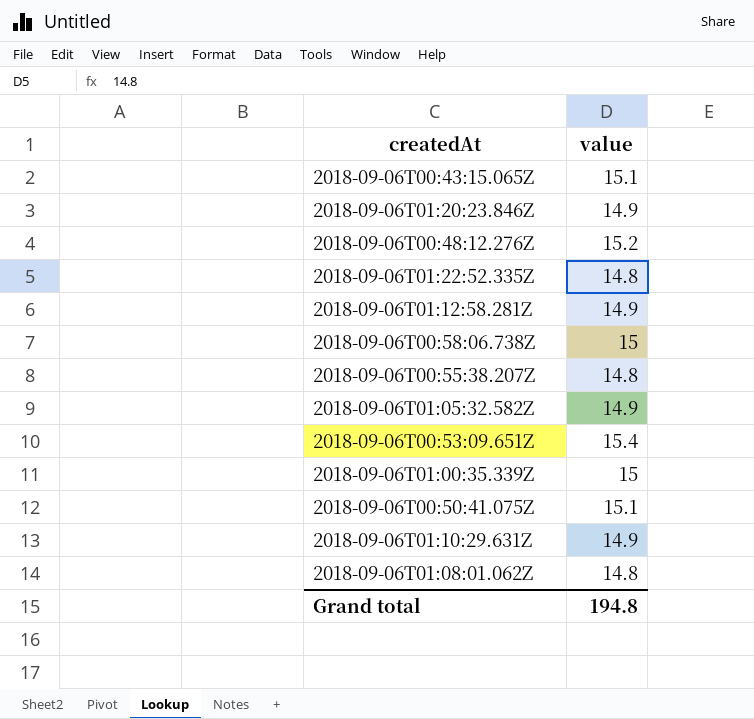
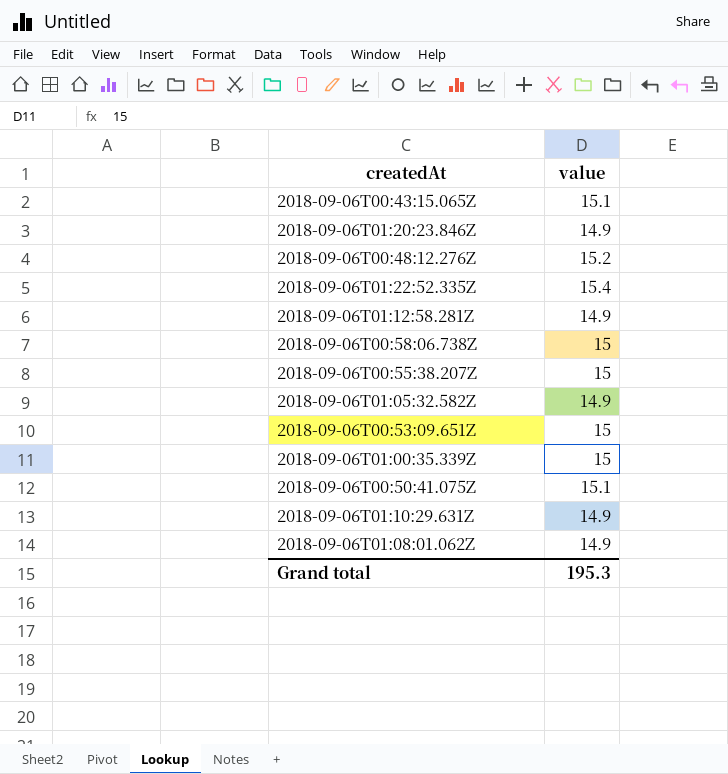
2018-09-06T01:22:52.335Z | value: 14.8 -> 15.4
2018-09-06T00:55:38.207Z | value: 14.8 -> 15
2018-09-06T00:53:09.651Z | value: 15.4 -> 15
2018-09-06T01:08:01.062Z | value: 14.8 -> 14.9
Grand total | value: 194.8 -> 195.3

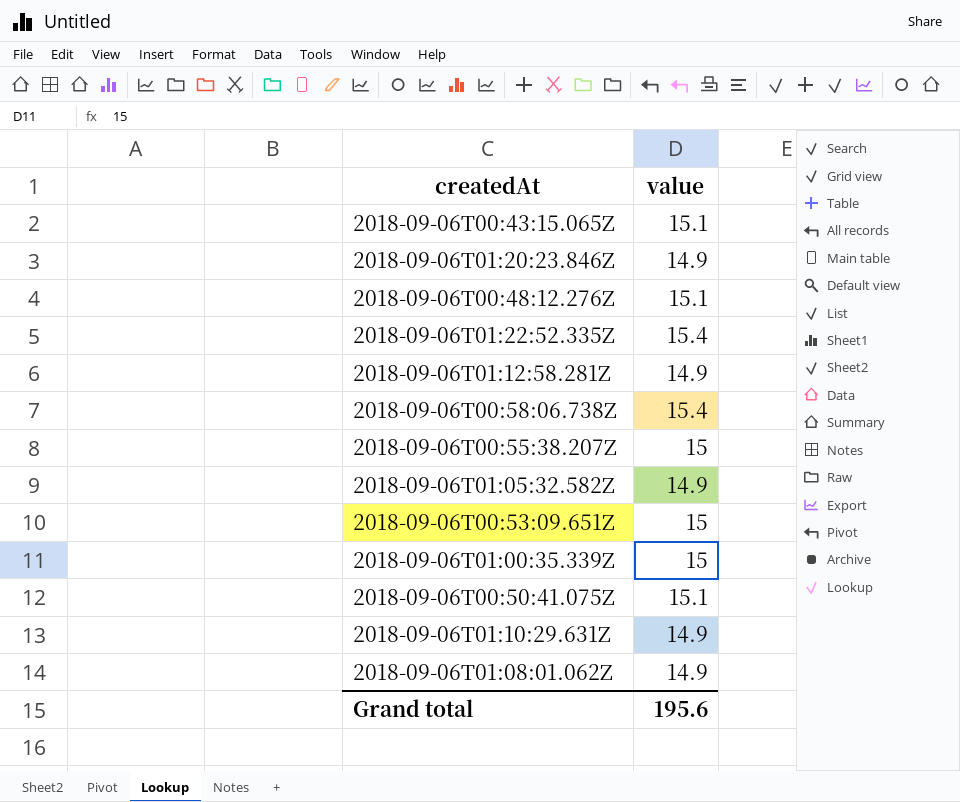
2018-09-06T00:48:12.276Z | value: 15.2 -> 15.1
2018-09-06T00:58:06.738Z | value: 15 -> 15.4
Grand total | value: 195.3 -> 195.6

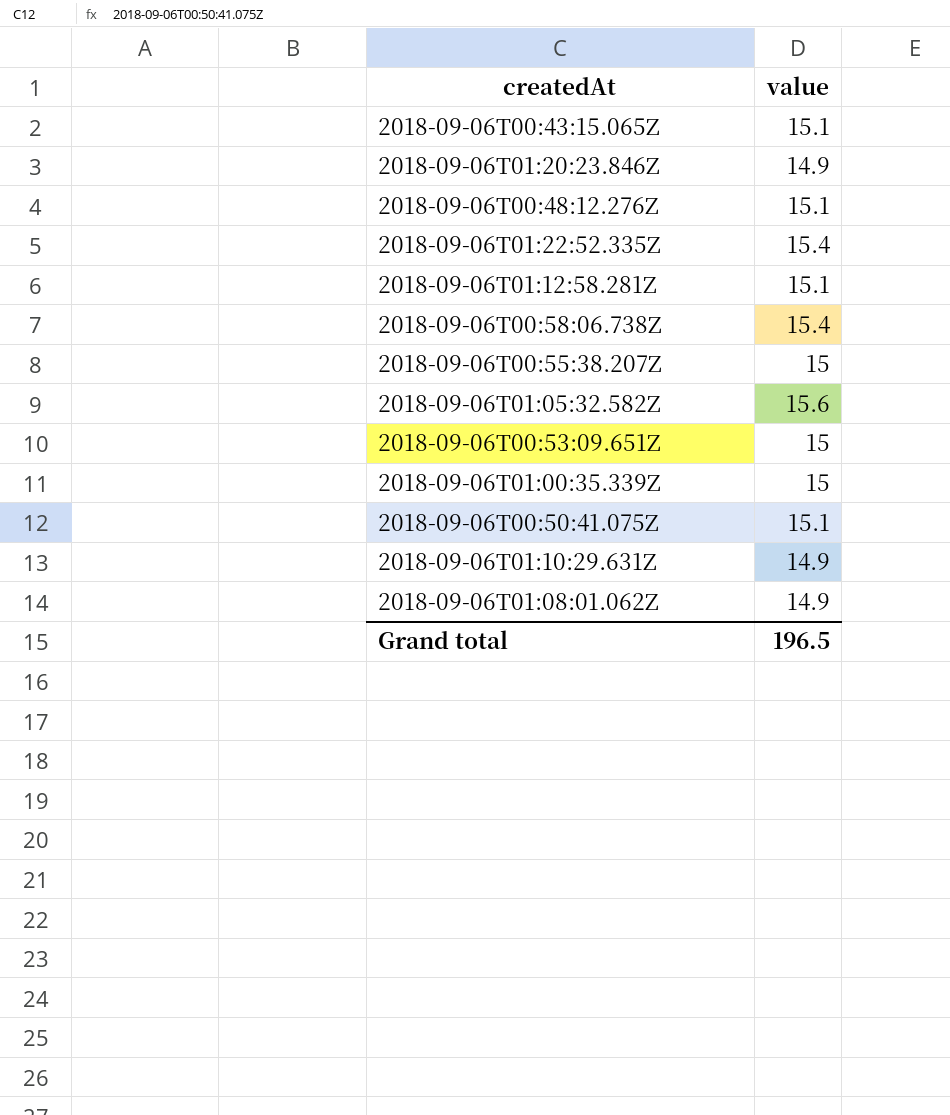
2018-09-06T01:12:58.281Z | value: 14.9 -> 15.1
2018-09-06T01:05:32.582Z | value: 14.9 -> 15.6
Grand total | value: 195.6 -> 196.5

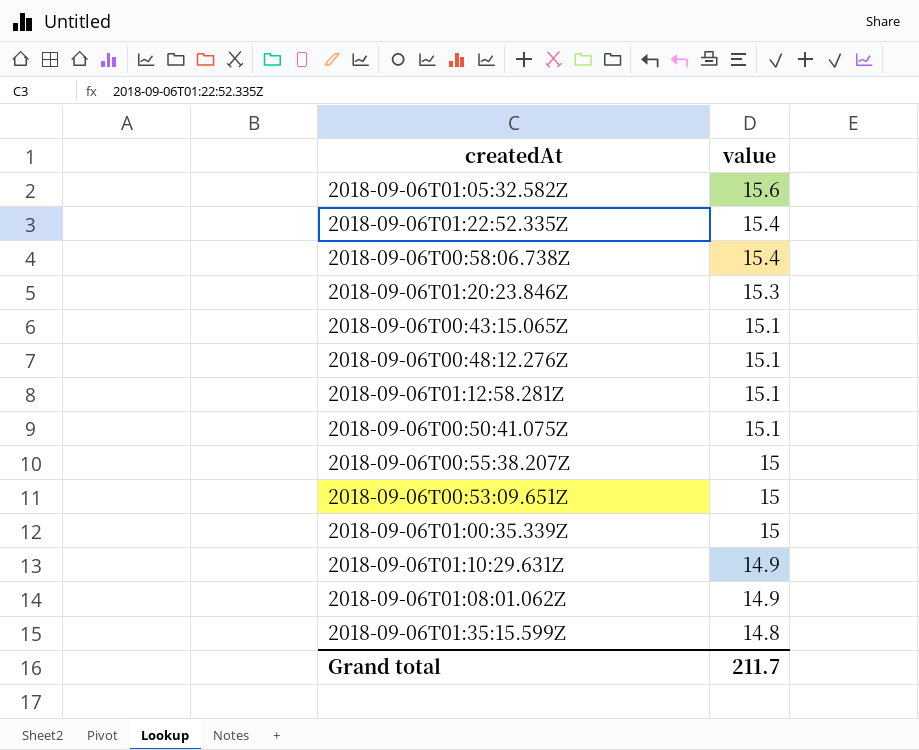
row order: none -> value descending
2018-09-06T01:20:23.846Z | value: 14.9 -> 15.3
row 2018-09-06T01:35:15.599Z: none -> 14.8
Grand total | value: 196.5 -> 211.7

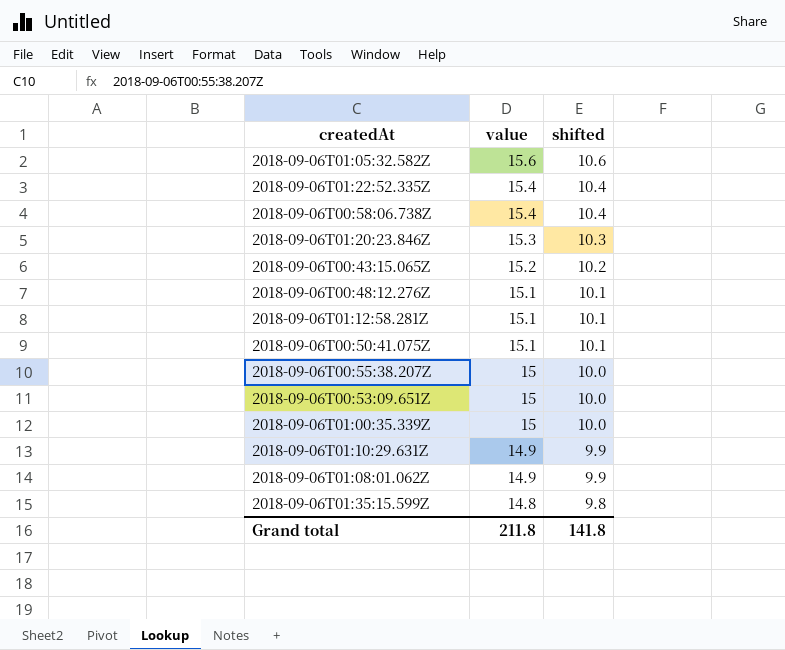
column shifted | formula: none -> [value] - 5
2018-09-06T00:43:15.065Z | value: 15.1 -> 15.2
Grand total | value: 211.7 -> 211.8

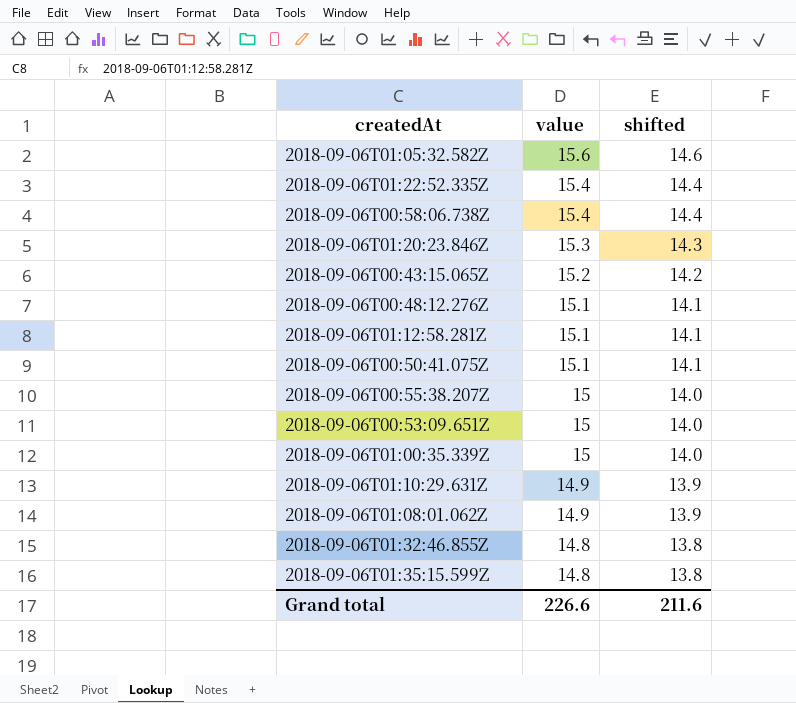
column shifted | formula: [value] - 5 -> [value] - 1
row 2018-09-06T01:32:46.855Z: none -> 14.8 | 13.8
Grand total | value: 211.8 -> 226.6
Grand total | shifted: 141.8 -> 211.6

